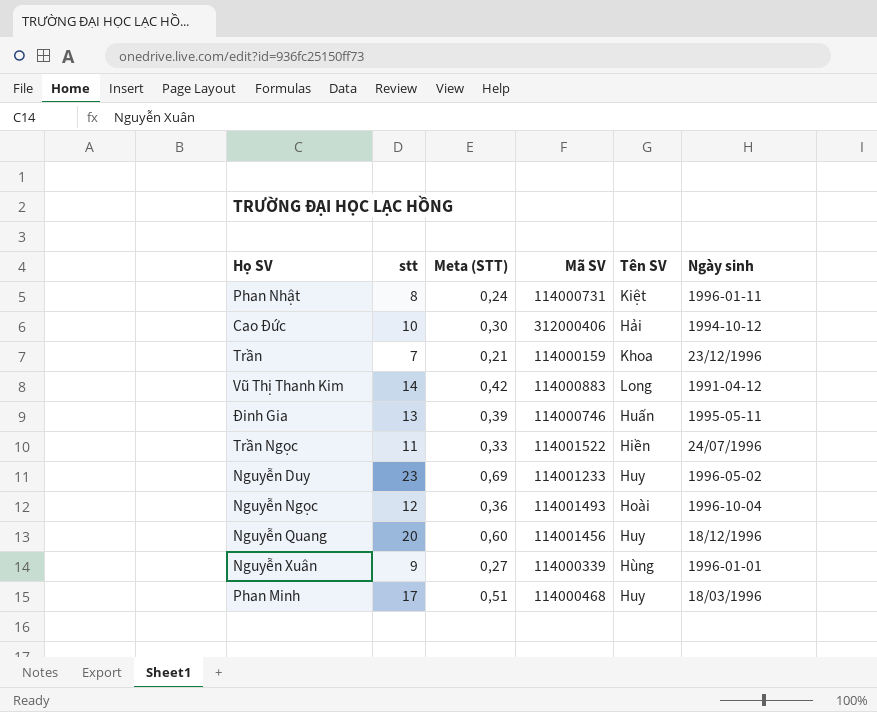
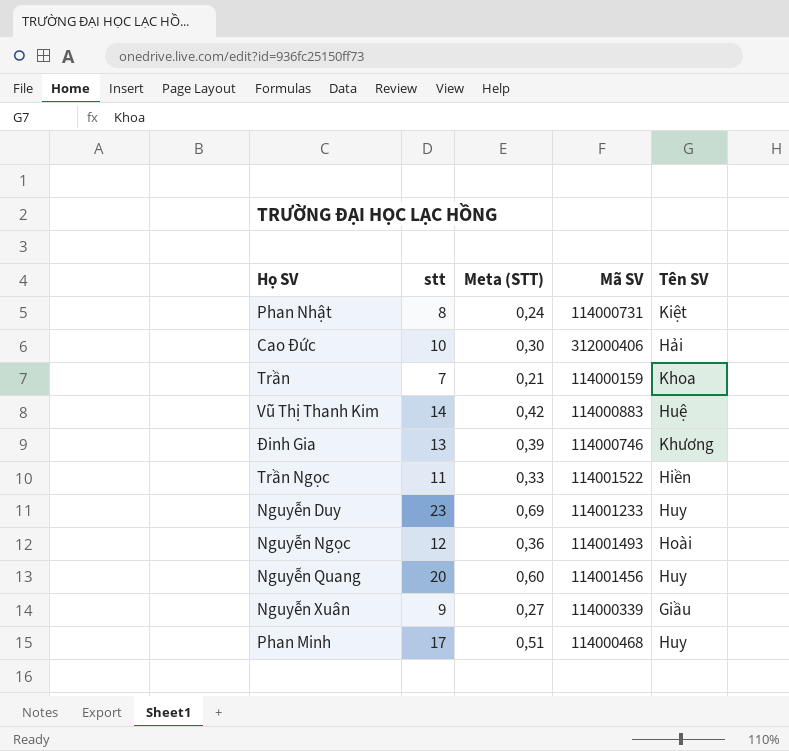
column Ngày sinh | position: 6 -> none
Vũ Thị Thanh Kim | Tên SV: Long -> Huệ
Đinh Gia | Tên SV: Huấn -> Khương
Nguyễn Xuân | Tên SV: Hùng -> Giầu

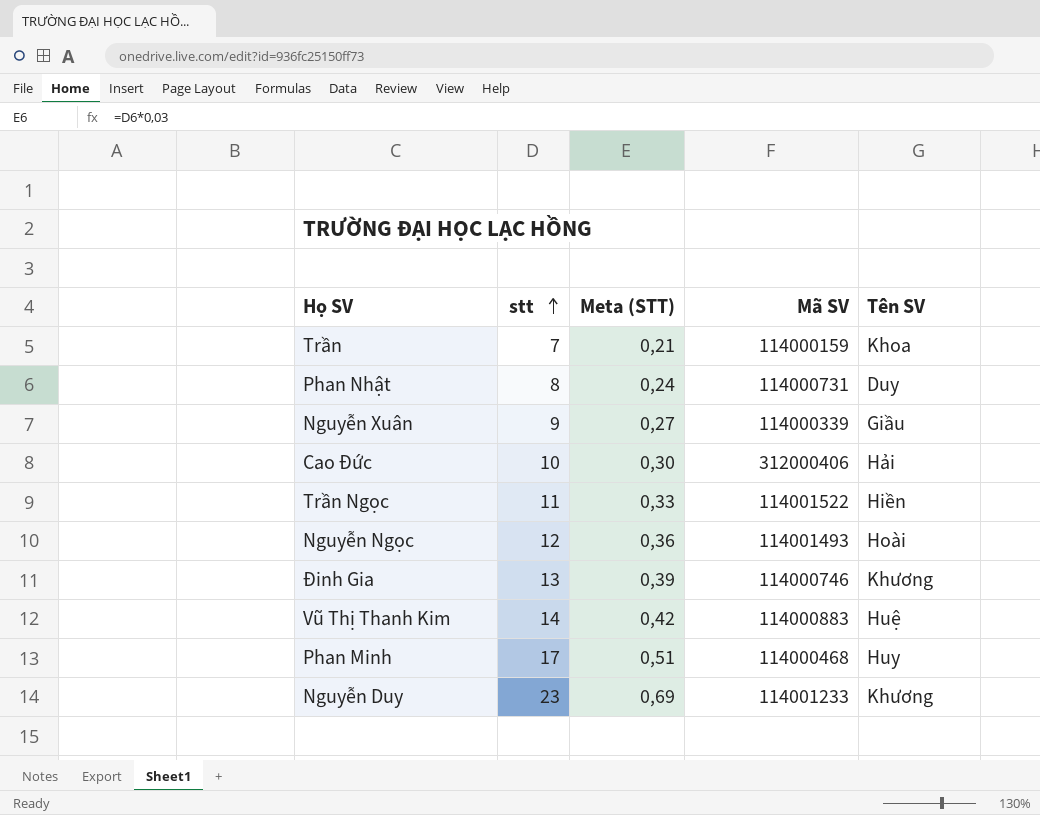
row order: none -> stt ascending
row Nguyễn Quang: 20 | 0,60 | 114001456 | Huy -> none
Phan Nhật | Tên SV: Kiệt -> Duy
Nguyễn Duy | Tên SV: Huy -> Khương

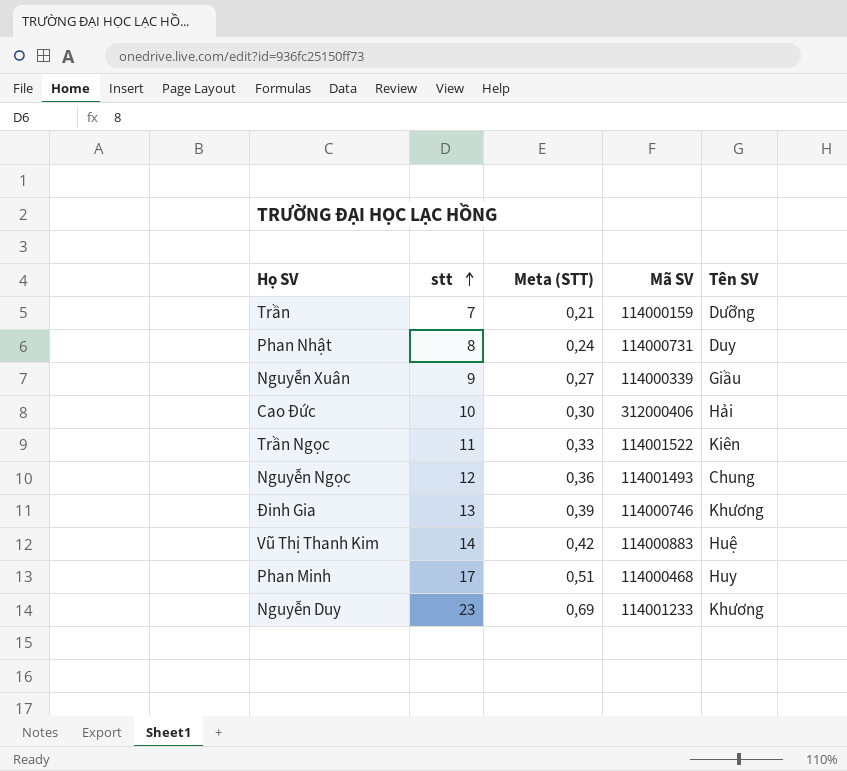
Trần | Tên SV: Khoa -> Dưỡng
Trần Ngọc | Tên SV: Hiền -> Kiên
Nguyễn Ngọc | Tên SV: Hoài -> Chung

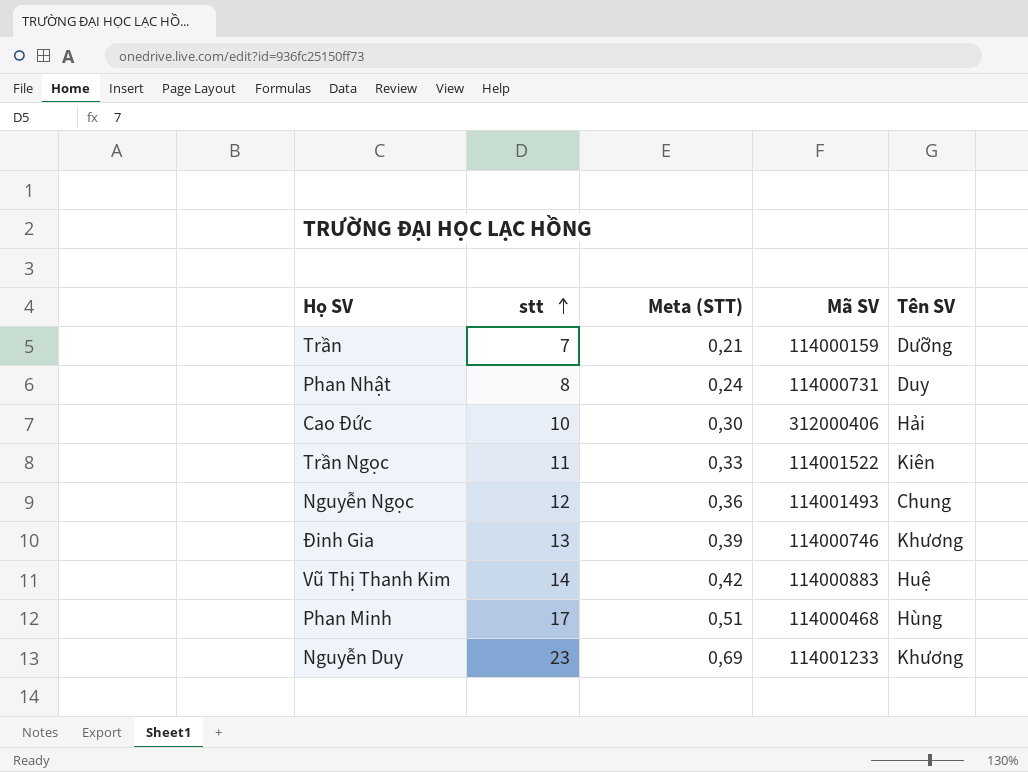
row Nguyễn Xuân: 9 | 0,27 | 114000339 | Giầu -> none
Phan Minh | Tên SV: Huy -> Hùng

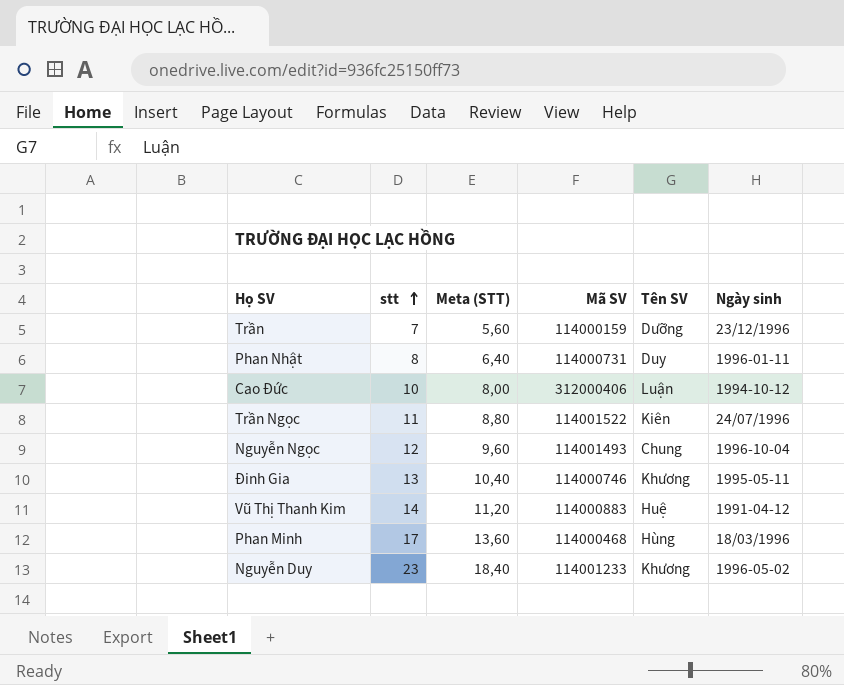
column Meta (STT) | formula: [stt] * 0,03 -> [stt] * 0,8
column Ngày sinh | position: none -> 6
Cao Đức | Tên SV: Hải -> Luận

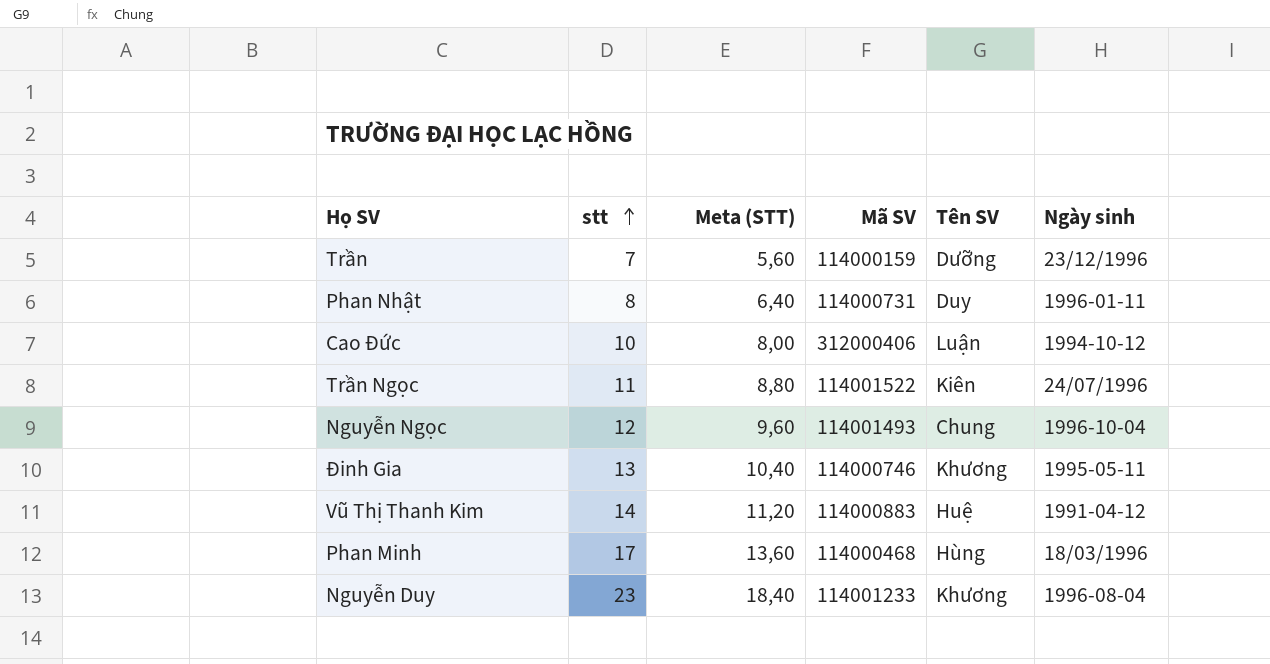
Nguyễn Duy | Ngày sinh: 1996-05-02 -> 1996-08-04

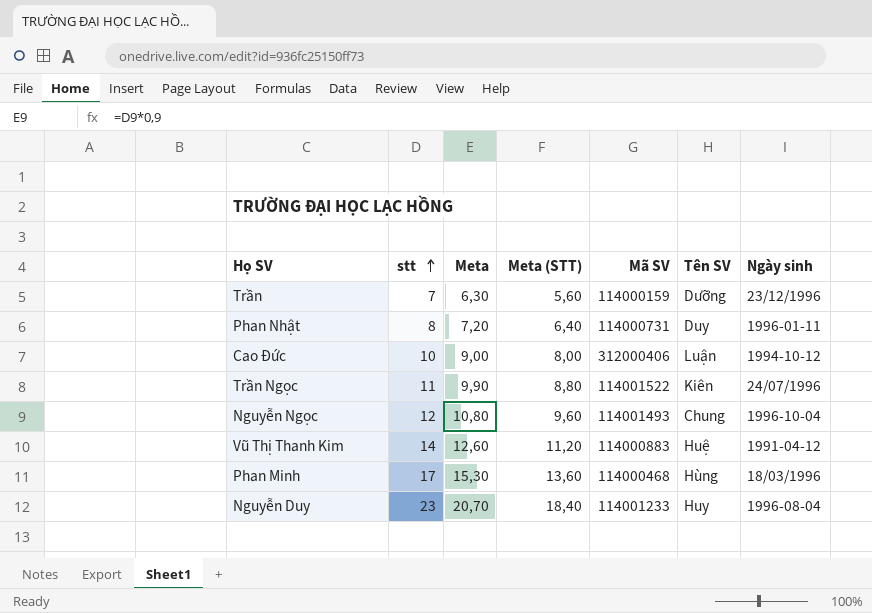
column Meta | formula: none -> [stt] * 0,9
row Đinh Gia: 13 | 10,40 | 114000746 | Khương | 1995-05-11 -> none
Nguyễn Duy | Tên SV: Khương -> Huy

